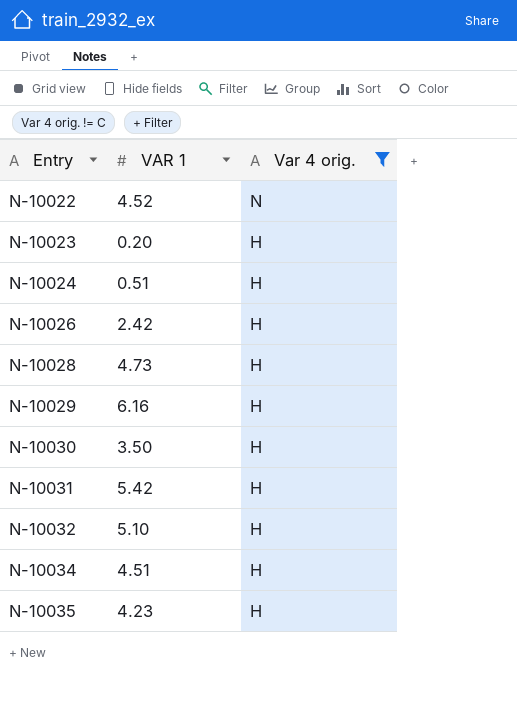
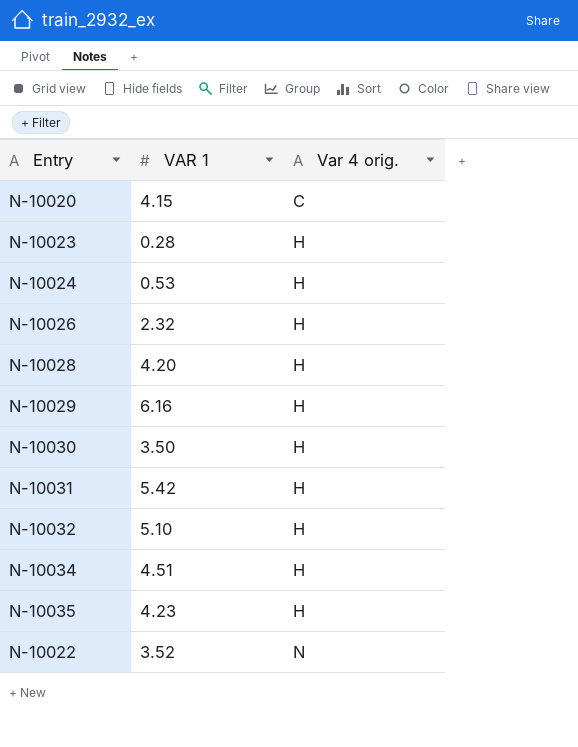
filter: Var 4 orig. != C -> none
row order: Entry ascending -> Var 4 orig. ascending
N-10023 | VAR 1: 0.20 -> 0.28
N-10024 | VAR 1: 0.51 -> 0.53
N-10026 | VAR 1: 2.42 -> 2.32
N-10028 | VAR 1: 4.73 -> 4.20
N-10022 | VAR 1: 4.52 -> 3.52

